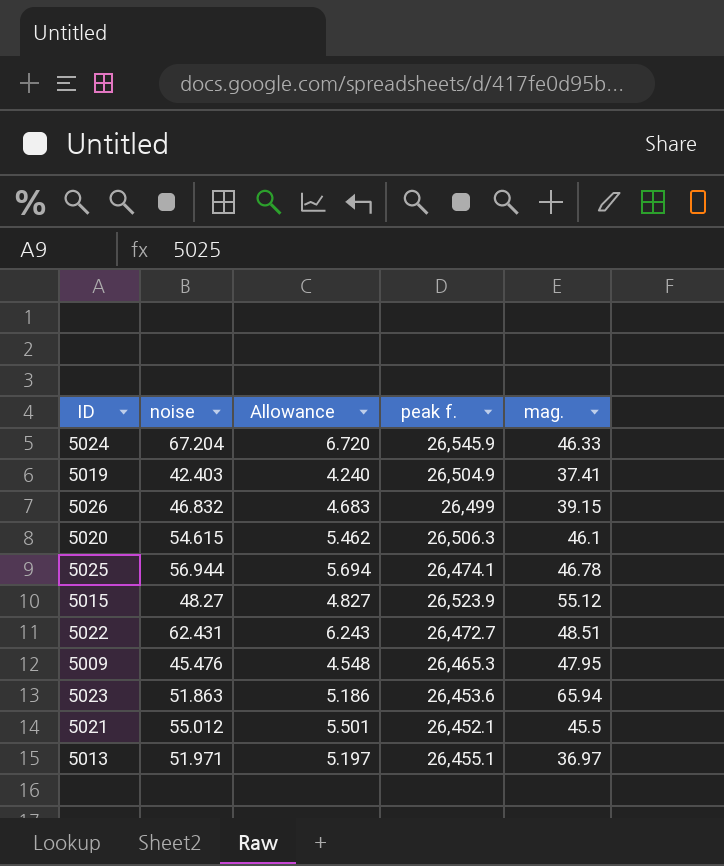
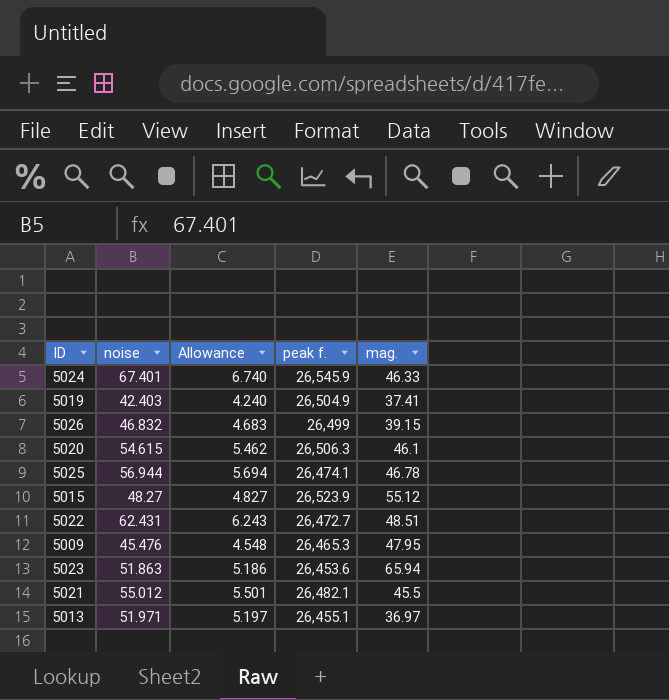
5024 | noise: 67.204 -> 67.401
5024 | Allowance: 6.720 -> 6.740
5021 | peak f.: 26,452.1 -> 26,482.1

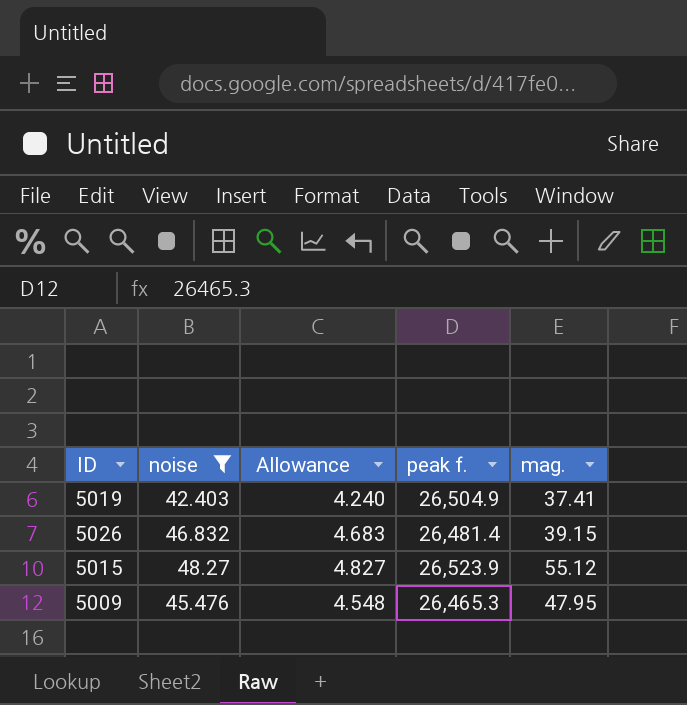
filter: none -> noise <= 48.27
5026 | peak f.: 26,499 -> 26,481.4

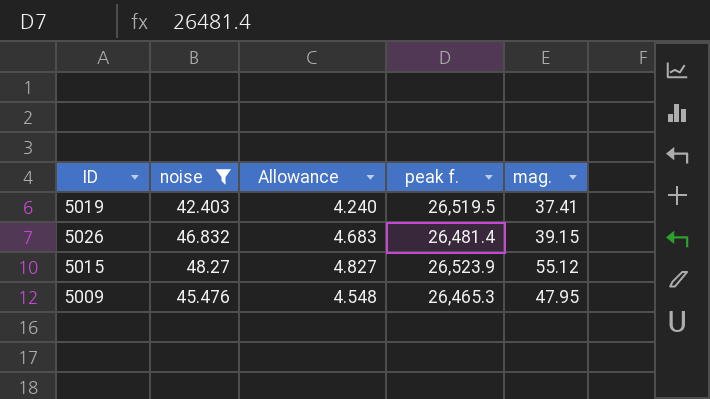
5019 | peak f.: 26,504.9 -> 26,519.5

